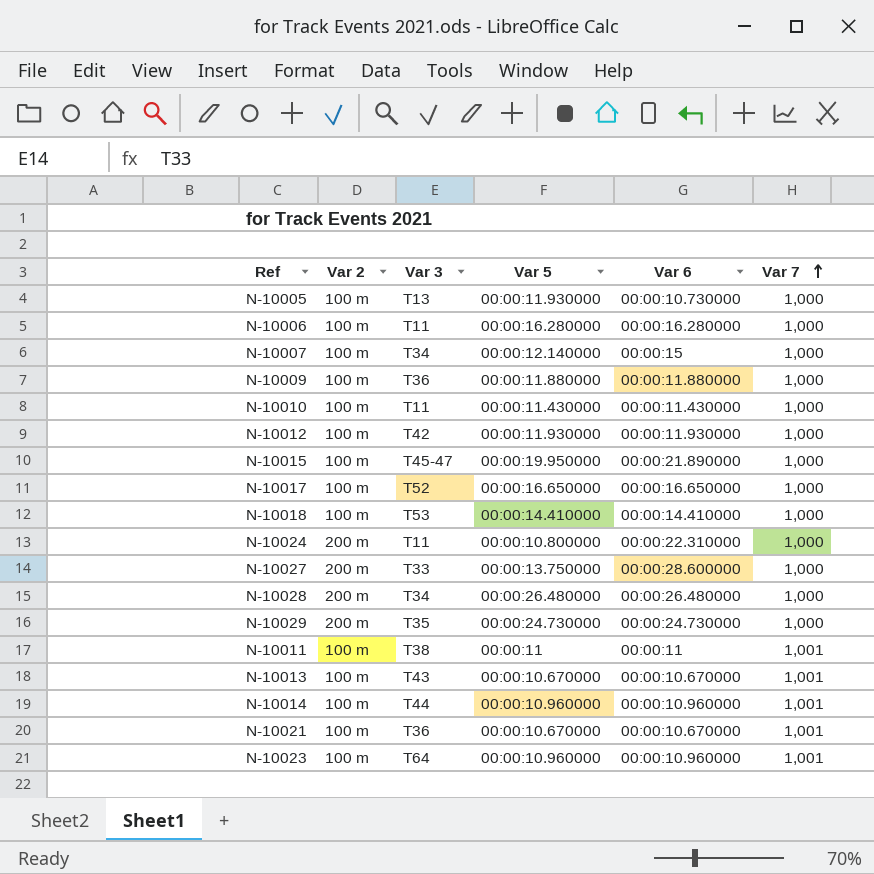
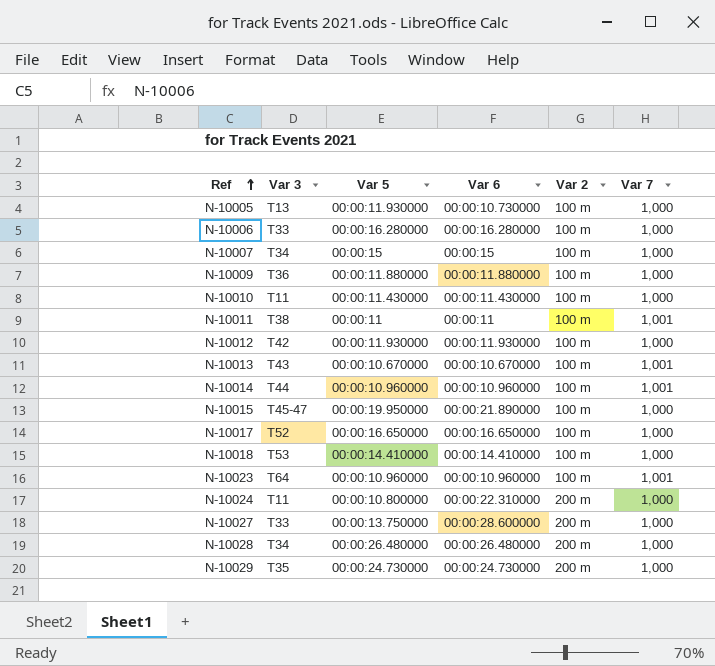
row order: Var 7 ascending -> Ref ascending
column Var 2 | position: 2 -> 5
row N-10021: 100 m | T36 | 00:00:10.670000 | 00:00:10.670000 | 1,001 -> none
N-10006 | Var 3: T11 -> T33
N-10007 | Var 5: 00:00:12.140000 -> 00:00:15

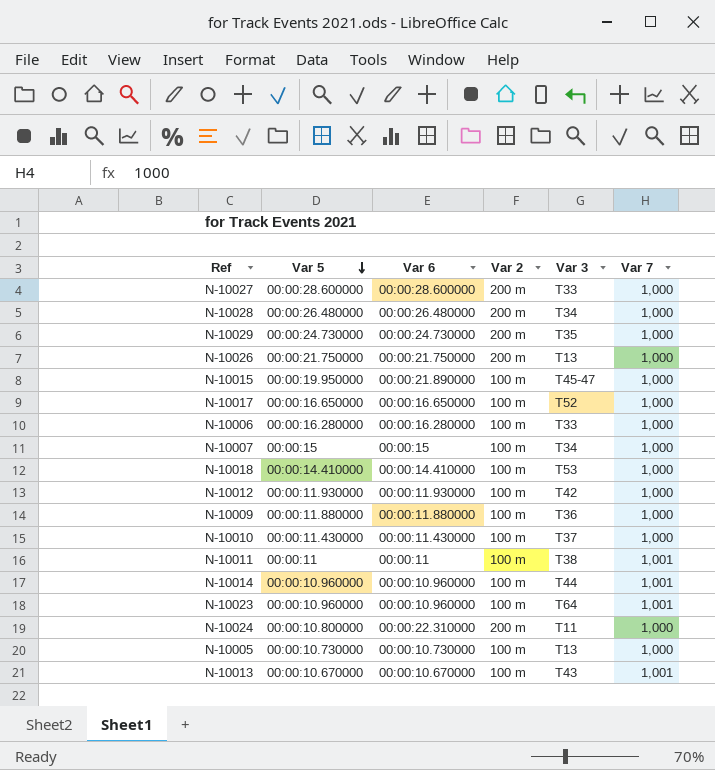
row order: Ref ascending -> Var 5 descending
column Var 3 | position: 2 -> 5
N-10027 | Var 5: 00:00:13.750000 -> 00:00:28.600000
row N-10026: none -> 00:00:21.750000 | 00:00:21.750000 | 200 m | T13 | 1,000
N-10010 | Var 3: T11 -> T37
N-10005 | Var 5: 00:00:11.930000 -> 00:00:10.730000

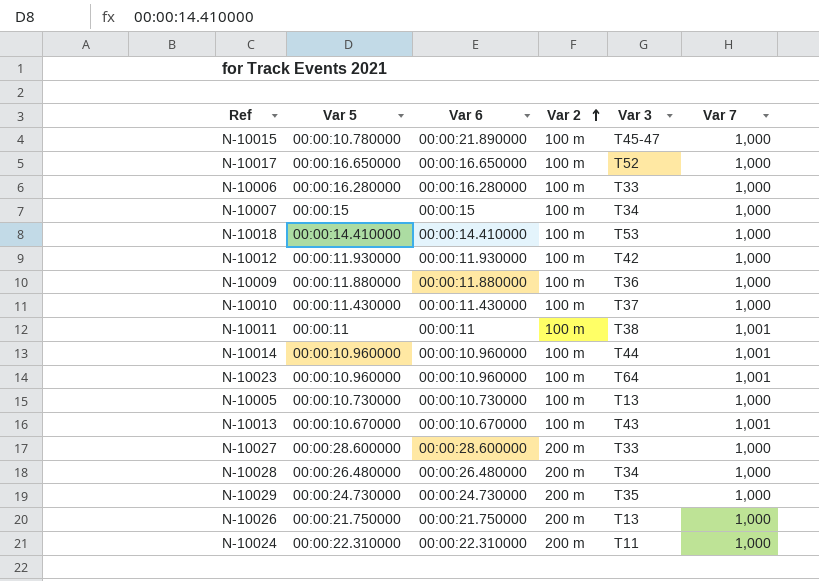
row order: Var 5 descending -> Var 2 ascending
N-10015 | Var 5: 00:00:19.950000 -> 00:00:10.780000
N-10024 | Var 5: 00:00:10.800000 -> 00:00:22.310000

